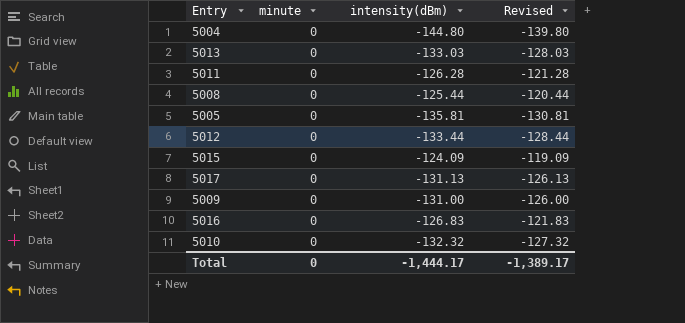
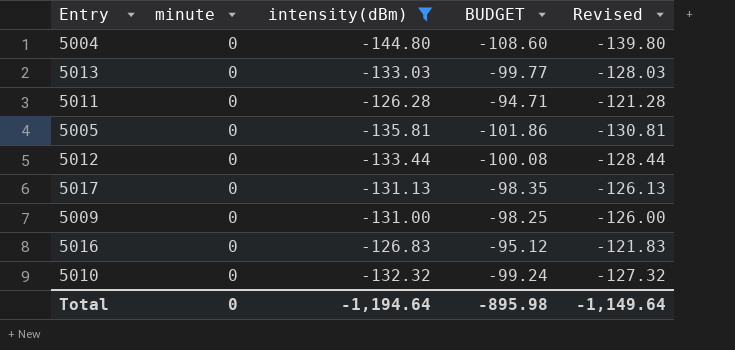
filter: none -> intensity(dBm) <= -126.28
column BUDGET | formula: none -> [intensity(dBm)] * 0.75
Total | intensity(dBm): -1,444.17 -> -1,194.64
Total | Revised: -1,389.17 -> -1,149.64

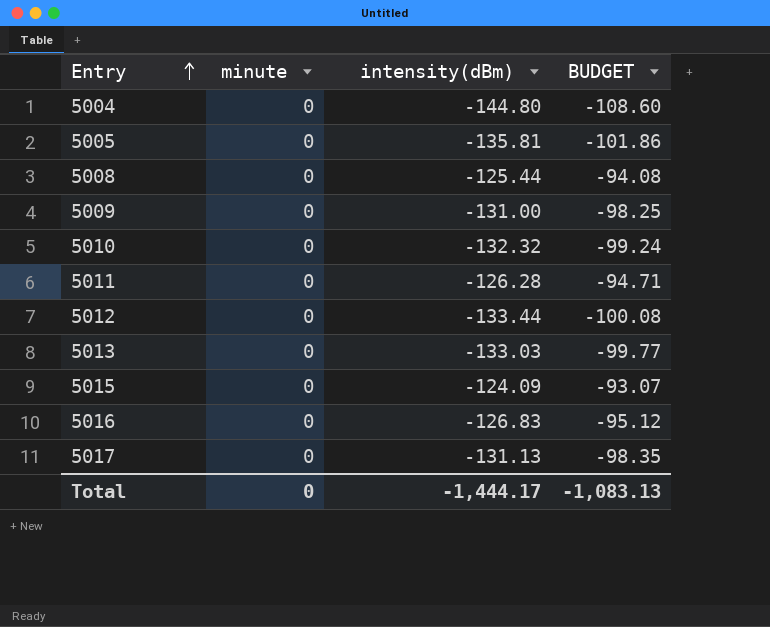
filter: intensity(dBm) <= -126.28 -> none
row order: none -> Entry ascending
column Revised | formula: [intensity(dBm)] + 5 -> none
Total | intensity(dBm): -1,194.64 -> -1,444.17
Total | BUDGET: -895.98 -> -1,083.13

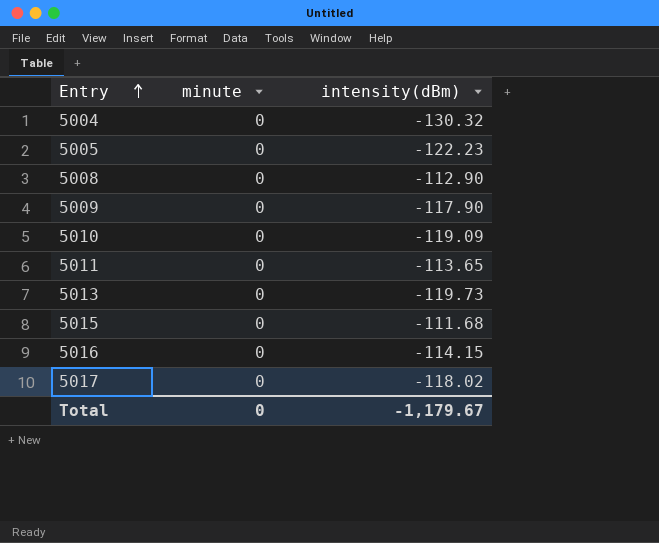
column BUDGET | formula: [intensity(dBm)] * 0.75 -> none
row 5012: 0 | -133.44 | -100.08 -> none
5004 | intensity(dBm): -144.80 -> -130.32
5005 | intensity(dBm): -135.81 -> -122.23
5008 | intensity(dBm): -125.44 -> -112.90
5009 | intensity(dBm): -131.00 -> -117.90
5010 | intensity(dBm): -132.32 -> -119.09
5011 | intensity(dBm): -126.28 -> -113.65
5013 | intensity(dBm): -133.03 -> -119.73
5015 | intensity(dBm): -124.09 -> -111.68
5016 | intensity(dBm): -126.83 -> -114.15
5017 | intensity(dBm): -131.13 -> -118.02
Total | intensity(dBm): -1,444.17 -> -1,179.67

